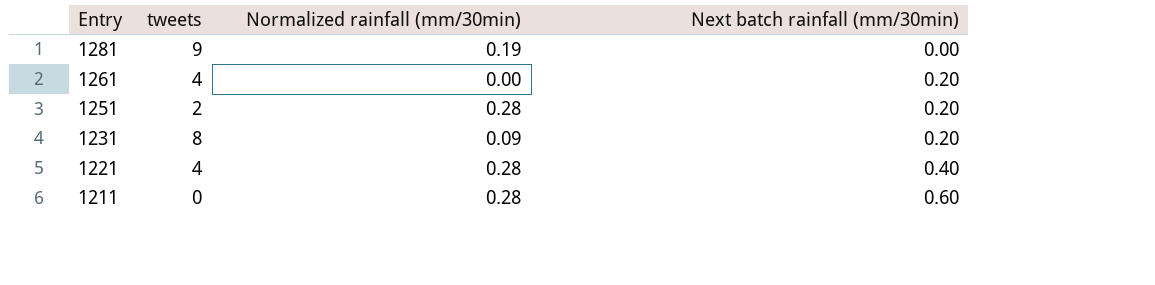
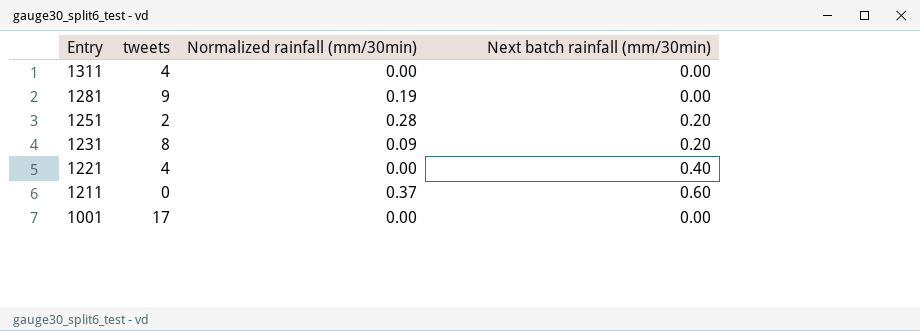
row 1261: 4 | 0.00 | 0.20 -> none
row 1311: none -> 4 | 0.00 | 0.00
1221 | Normalized rainfall (mm/30min): 0.28 -> 0.00
1211 | Normalized rainfall (mm/30min): 0.28 -> 0.37
row 1001: none -> 17 | 0.00 | 0.00

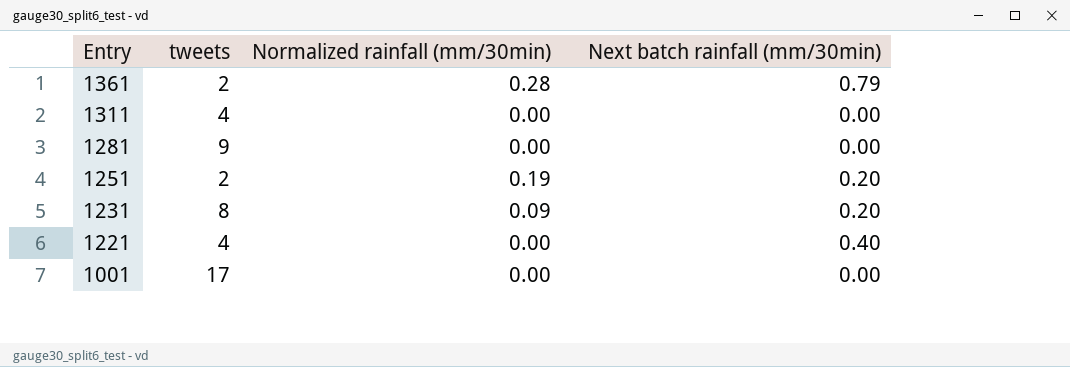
row 1211: 0 | 0.37 | 0.60 -> none
row 1361: none -> 2 | 0.28 | 0.79
1281 | Normalized rainfall (mm/30min): 0.19 -> 0.00
1251 | Normalized rainfall (mm/30min): 0.28 -> 0.19

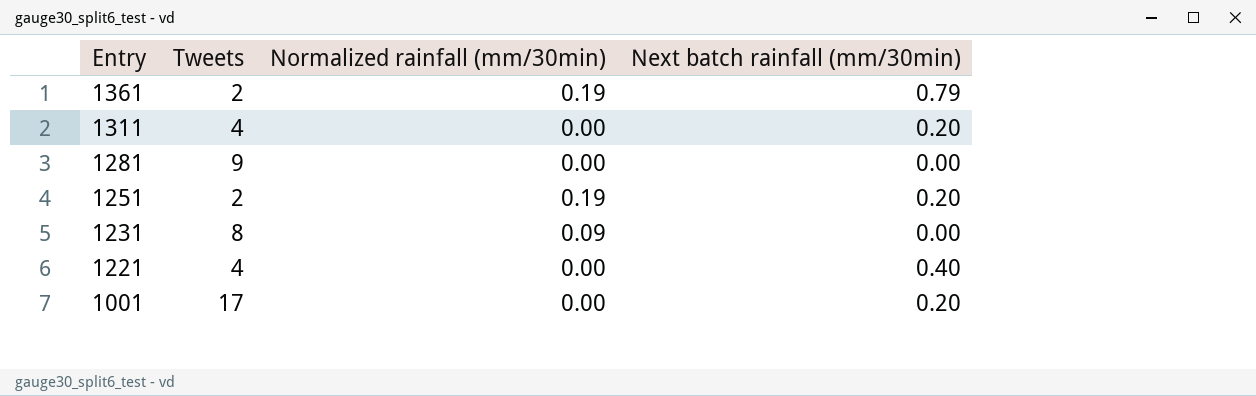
column name: tweets -> Tweets
1361 | Normalized rainfall (mm/30min): 0.28 -> 0.19
1311 | Next batch rainfall (mm/30min): 0.00 -> 0.20
1231 | Next batch rainfall (mm/30min): 0.20 -> 0.00
1001 | Next batch rainfall (mm/30min): 0.00 -> 0.20

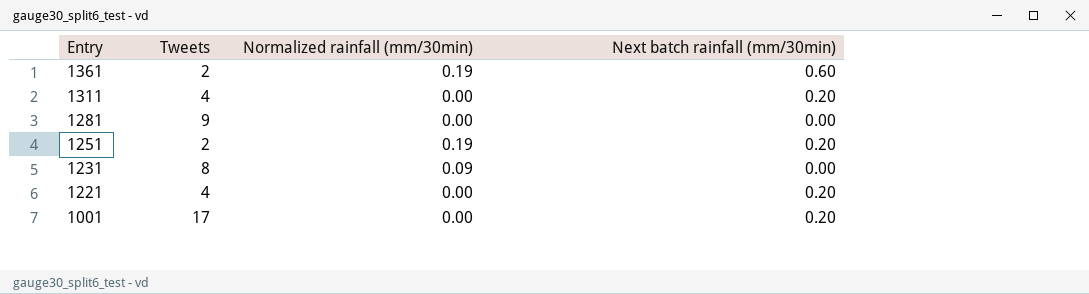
1361 | Next batch rainfall (mm/30min): 0.79 -> 0.60
1221 | Next batch rainfall (mm/30min): 0.40 -> 0.20

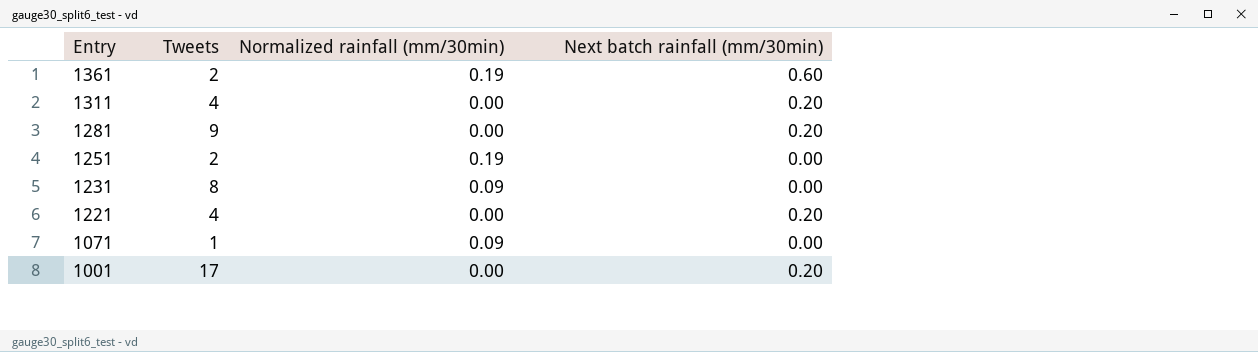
1281 | Next batch rainfall (mm/30min): 0.00 -> 0.20
1251 | Next batch rainfall (mm/30min): 0.20 -> 0.00
row 1071: none -> 1 | 0.09 | 0.00

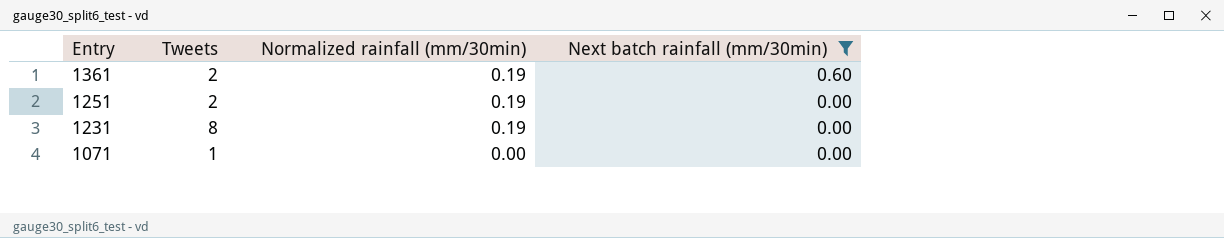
filter: none -> Next batch rainfall (mm/30min) != 0.20
1231 | Normalized rainfall (mm/30min): 0.09 -> 0.19
1071 | Normalized rainfall (mm/30min): 0.09 -> 0.00

